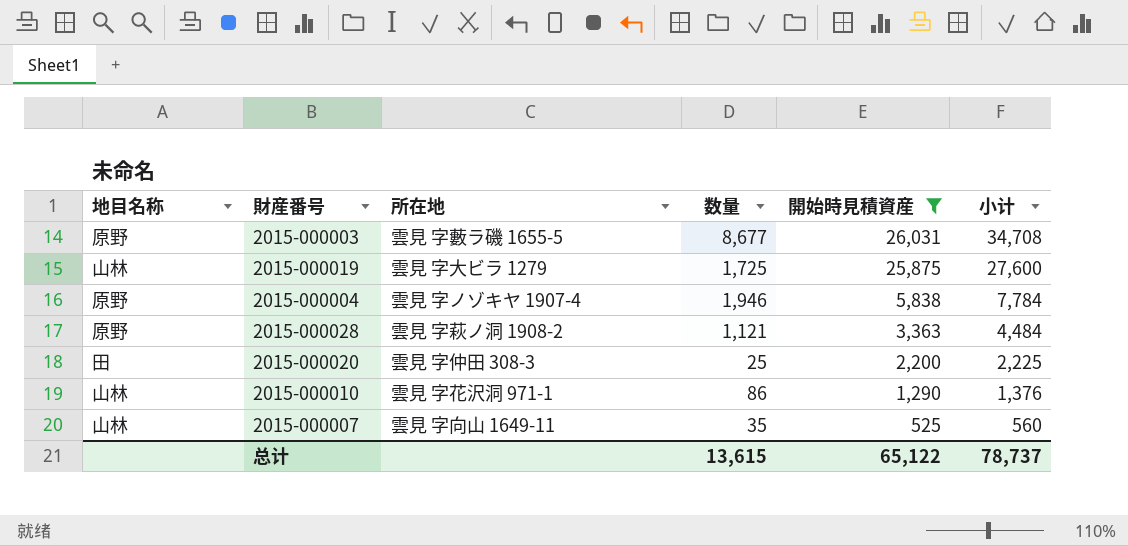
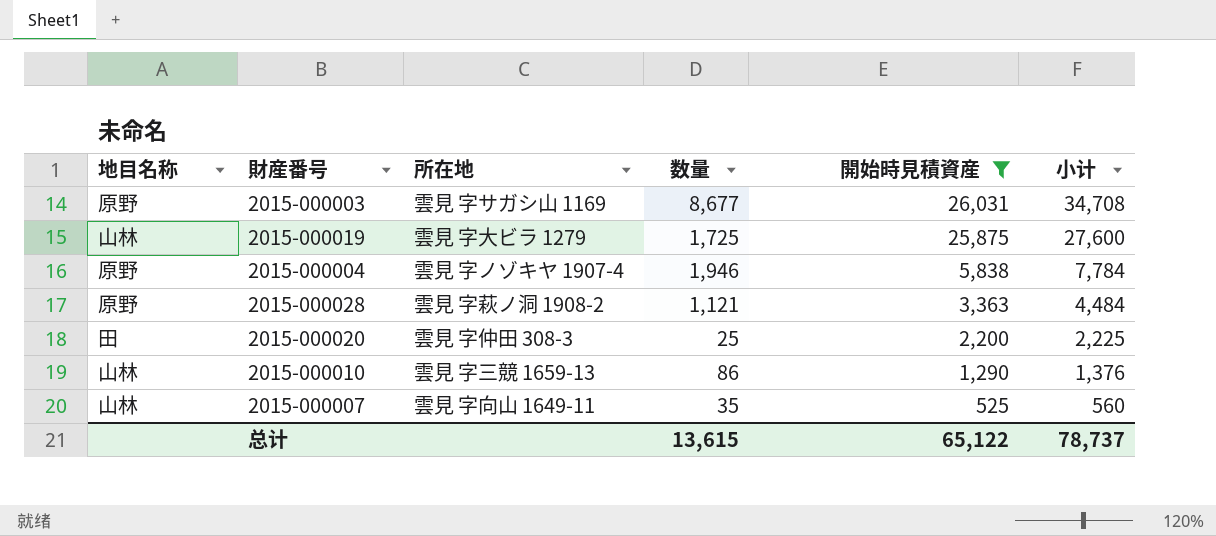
2015-000003 | 所在地: 雲見 字藪ラ磯 1655-5 -> 雲見 字サガシ山 1169
2015-000010 | 所在地: 雲見 字花沢洞 971-1 -> 雲見 字三競 1659-13

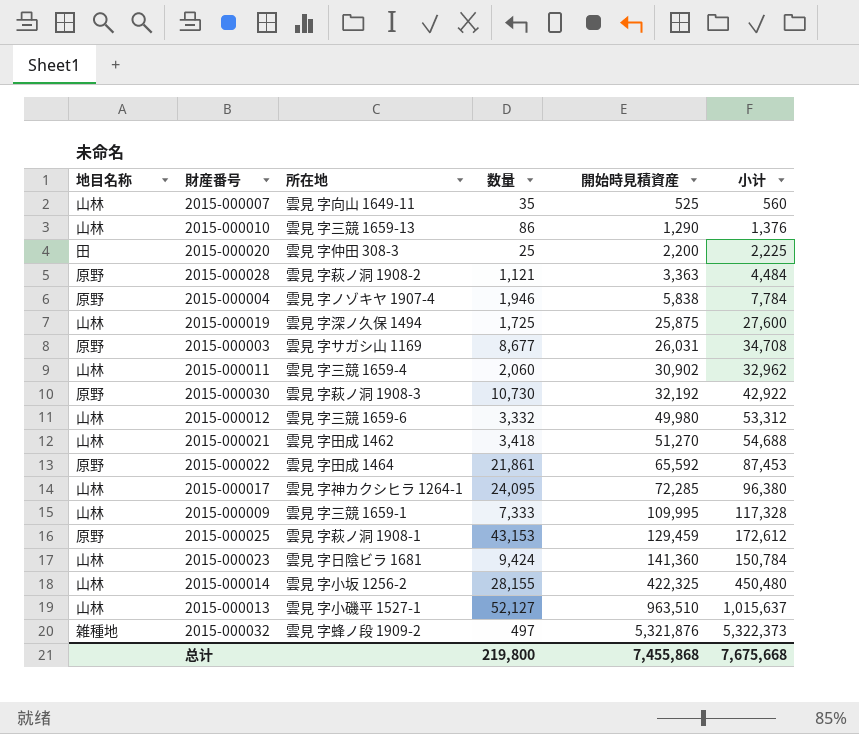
filter: 開始時見積資産 <= 26,031 -> none
row order: 開始時見積資産 descending -> 開始時見積資産 ascending
2015-000019 | 所在地: 雲見 字大ビラ 1279 -> 雲見 字深ノ久保 1494
总计 | 数量: 13,615 -> 219,800
总计 | 開始時見積資産: 65,122 -> 7,455,868
总计 | 小计: 78,737 -> 7,675,668

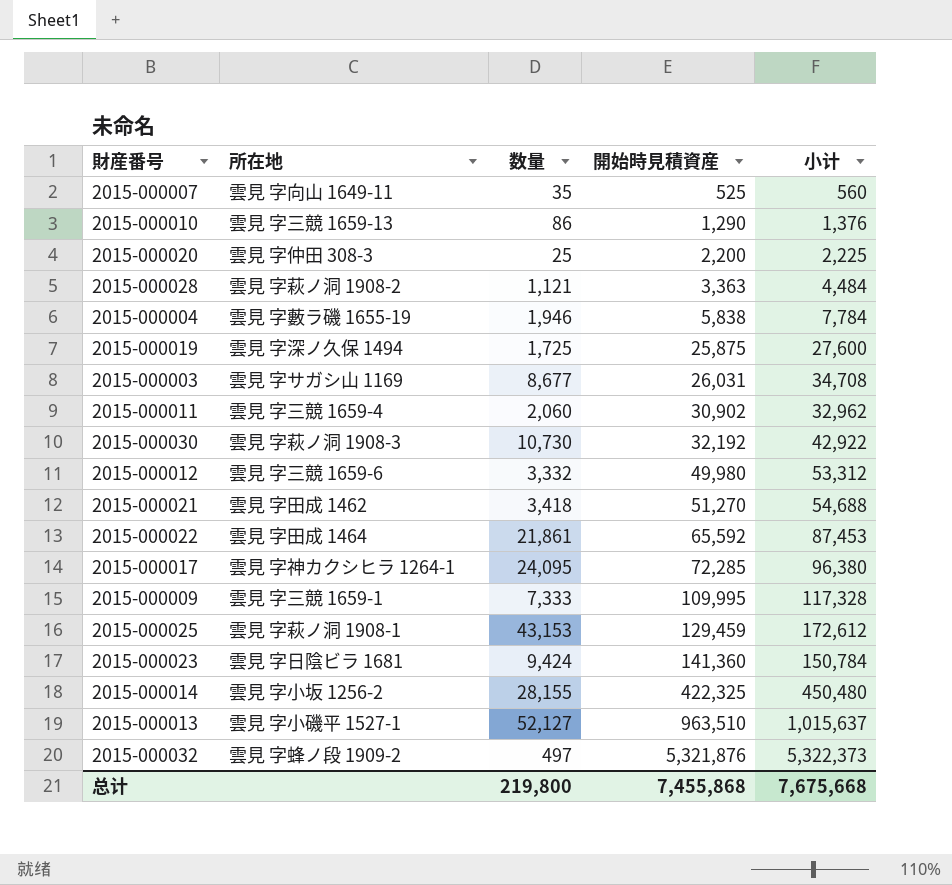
column 地目名称 | position: 1 -> none
2015-000004 | 所在地: 雲見 字ノゾキヤ 1907-4 -> 雲見 字藪ラ磯 1655-19

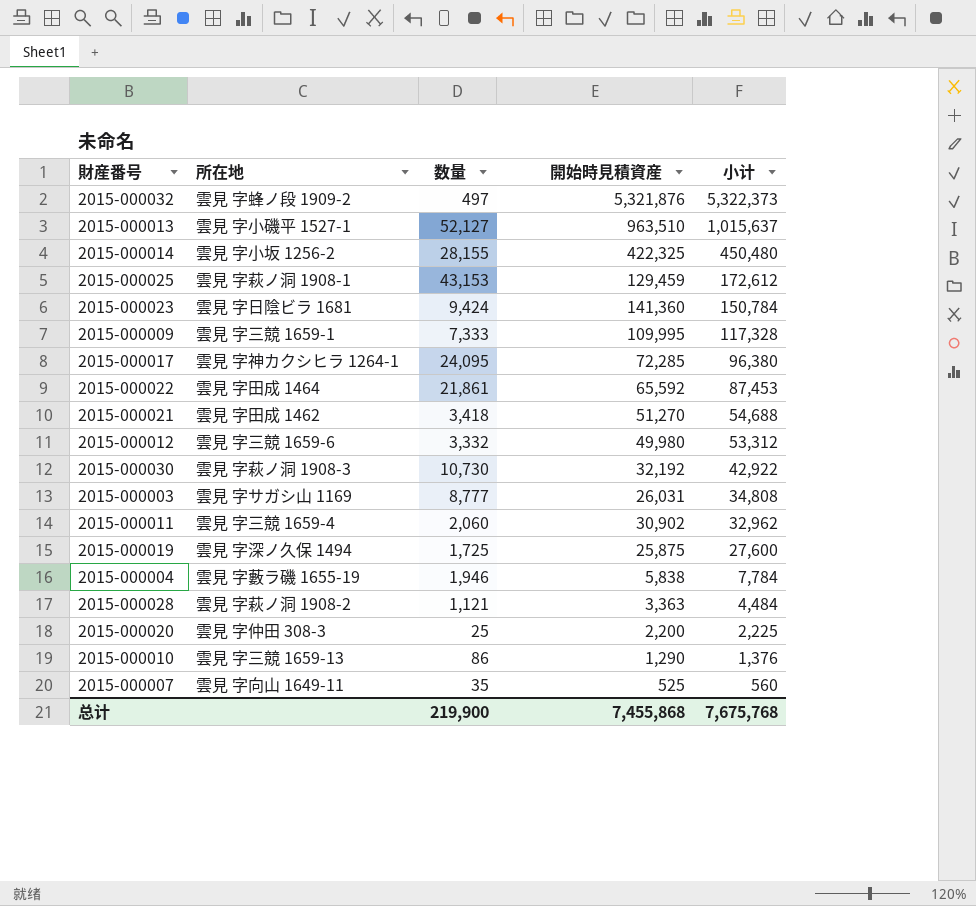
row order: 開始時見積資産 ascending -> 小计 descending
2015-000003 | 数量: 8,677 -> 8,777
2015-000003 | 小计: 34,708 -> 34,808
总计 | 数量: 219,800 -> 219,900
总计 | 小计: 7,675,668 -> 7,675,768

